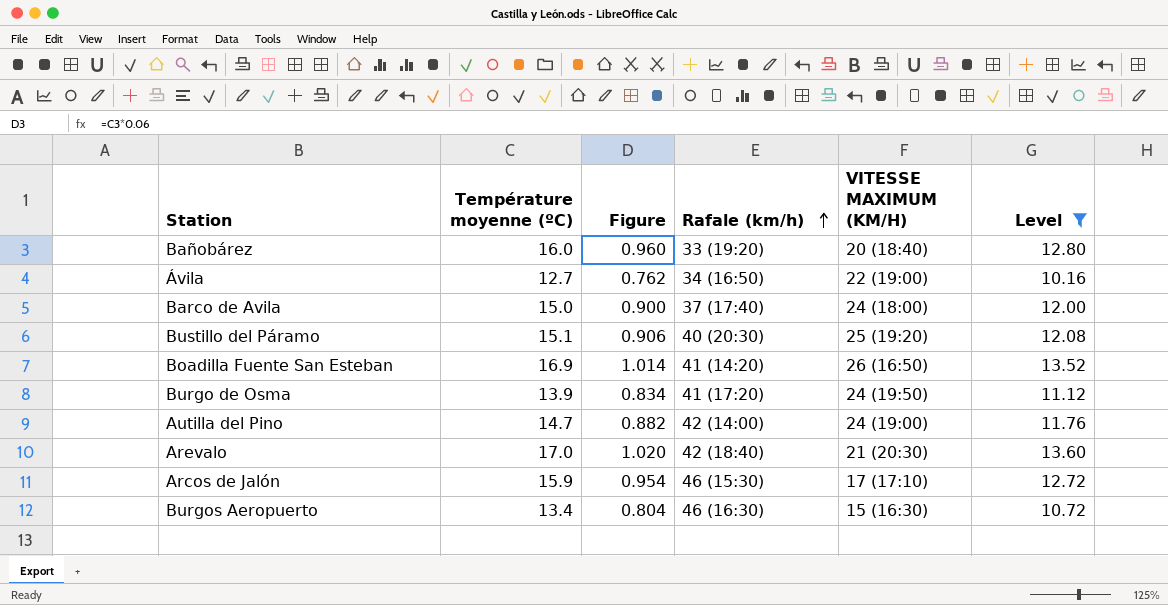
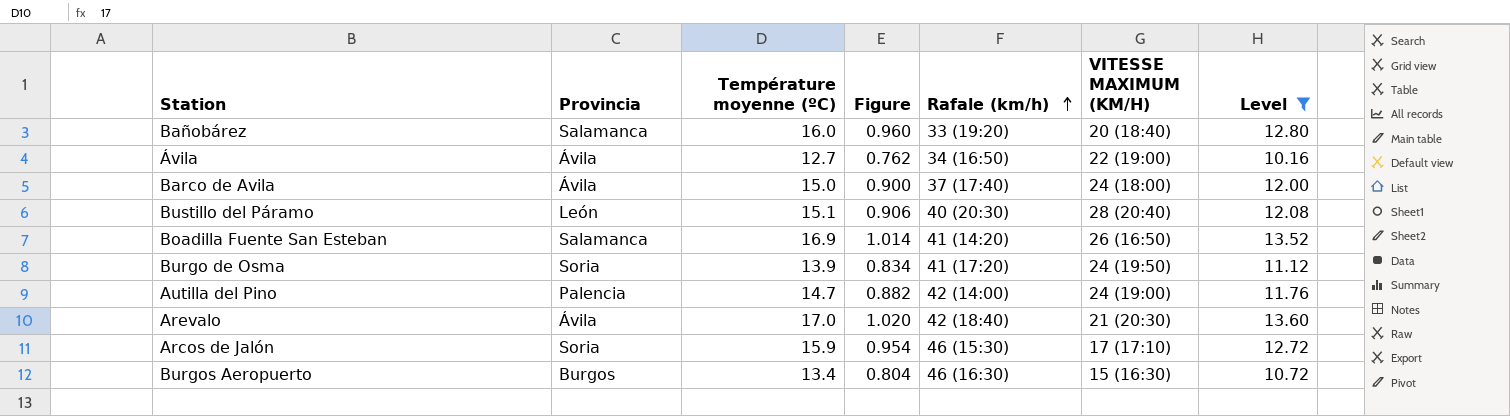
column Provincia | position: none -> 2
Bustillo del Páramo | VITESSE MAXIMUM (KM/H): 25 (19:20) -> 28 (20:40)

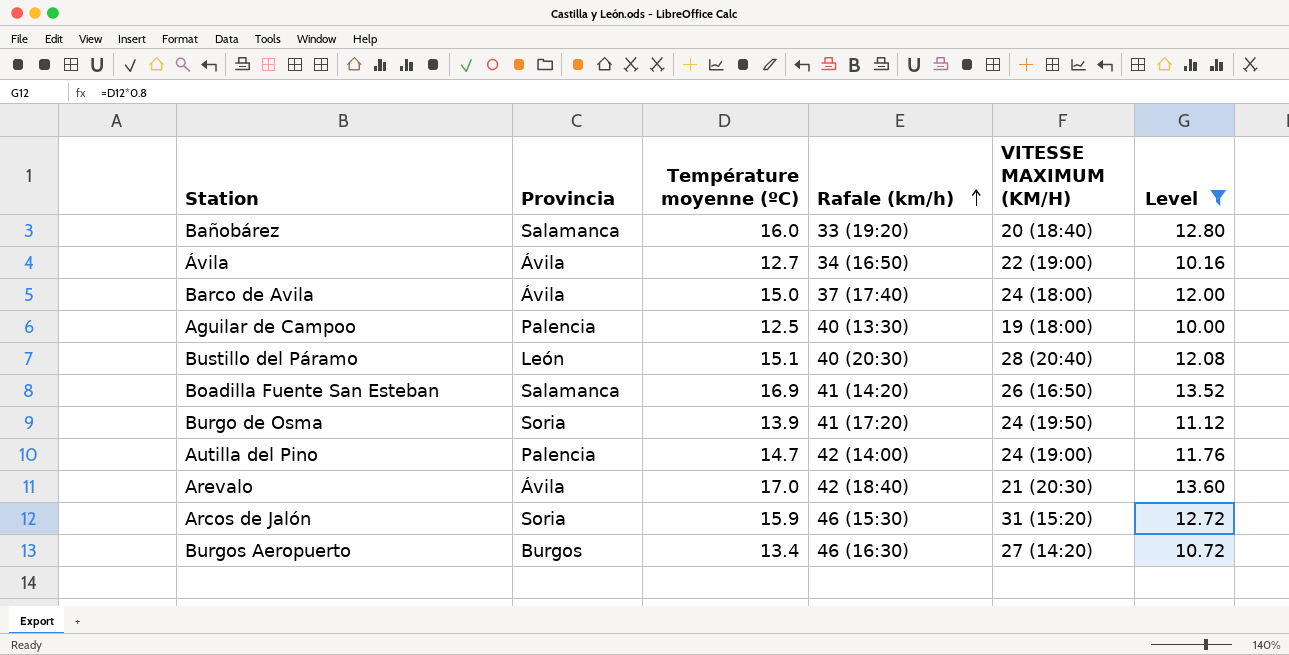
column Figure | formula: [Température moyenne (ºC)] * 0.06 -> none
row Aguilar de Campoo: none -> Palencia | 12.5 | 40 (13:30) | 19 (18:00) | 10.00
Arcos de Jalón | VITESSE MAXIMUM (KM/H): 17 (17:10) -> 31 (15:20)
Burgos Aeropuerto | VITESSE MAXIMUM (KM/H): 15 (16:30) -> 27 (14:20)

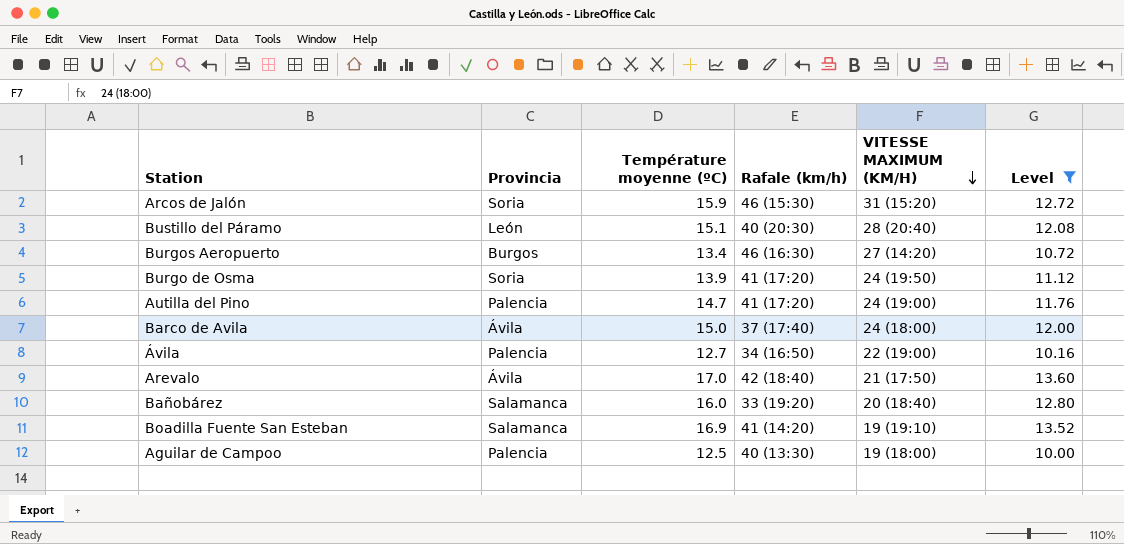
row order: Rafale (km/h) ascending -> VITESSE MAXIMUM (KM/H) descending
Autilla del Pino | Rafale (km/h): 42 (14:00) -> 41 (17:20)
Ávila | Provincia: Ávila -> Palencia
Arevalo | VITESSE MAXIMUM (KM/H): 21 (20:30) -> 21 (17:50)
Boadilla Fuente San Esteban | VITESSE MAXIMUM (KM/H): 26 (16:50) -> 19 (19:10)

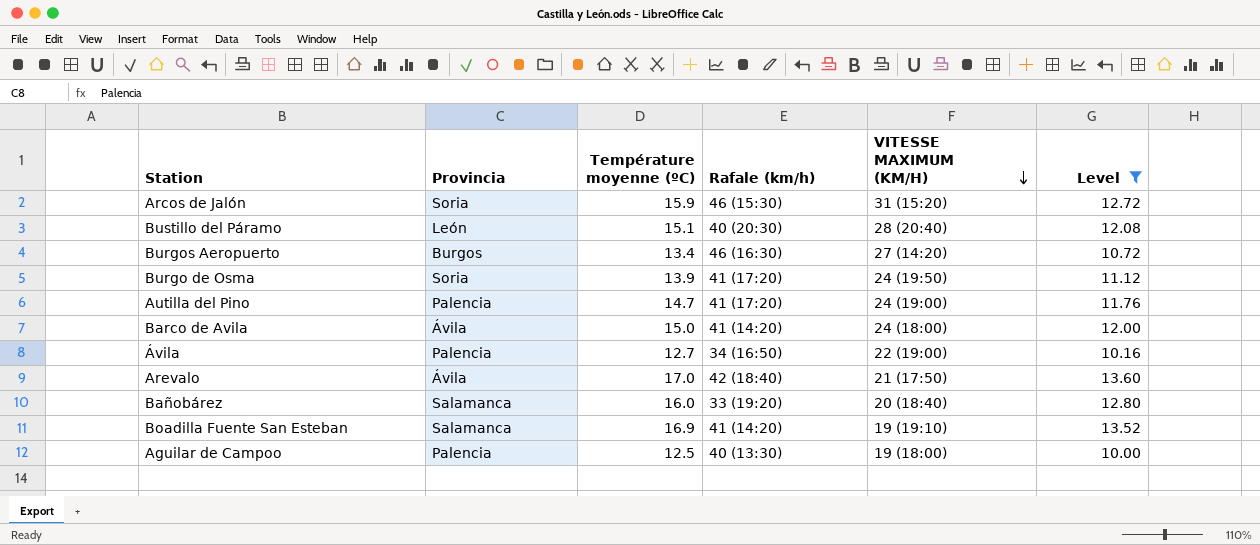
Barco de Avila | Rafale (km/h): 37 (17:40) -> 41 (14:20)

